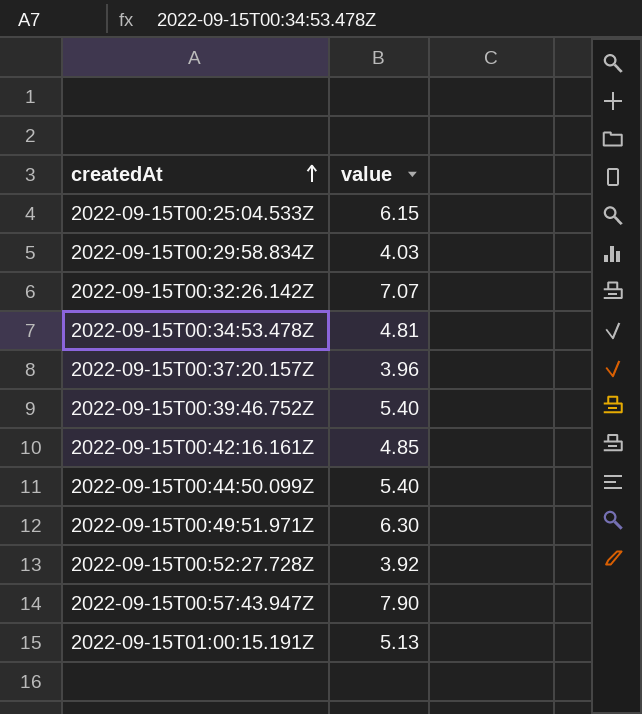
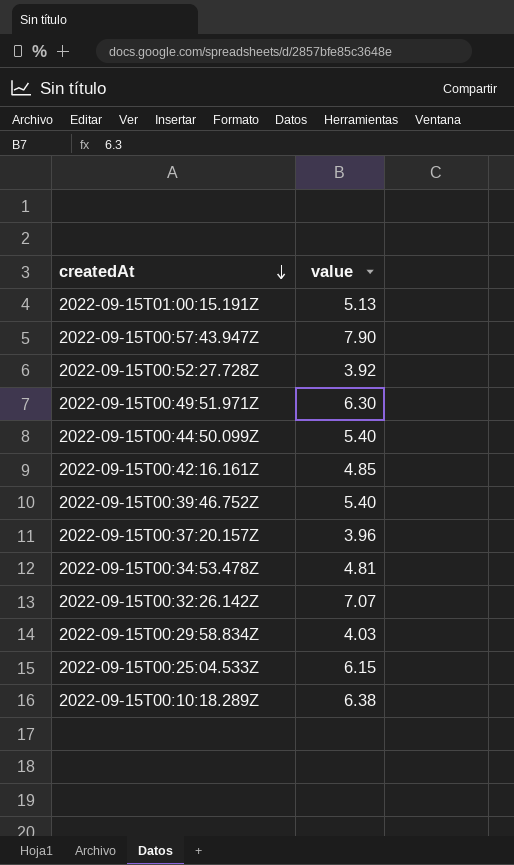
row order: createdAt ascending -> createdAt descending
row 2022-09-15T00:10:18.289Z: none -> 6.38

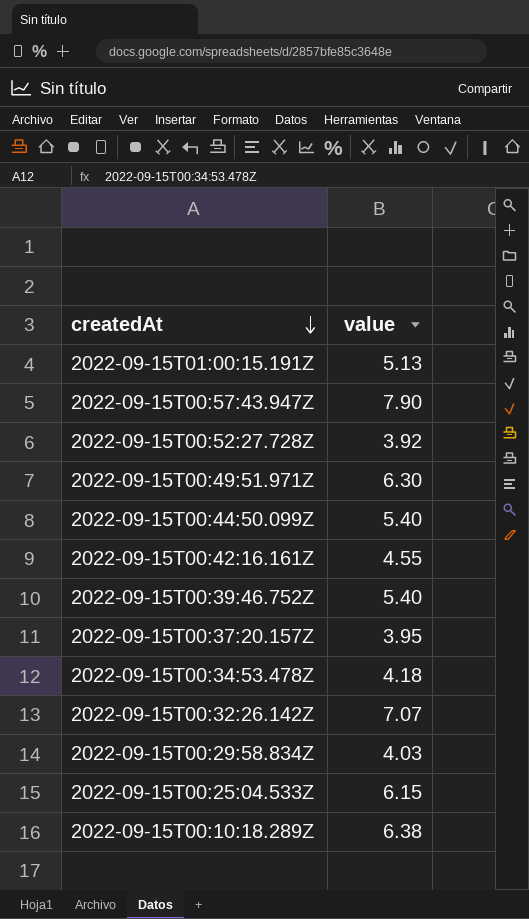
2022-09-15T00:42:16.161Z | value: 4.85 -> 4.55
2022-09-15T00:37:20.157Z | value: 3.96 -> 3.95
2022-09-15T00:34:53.478Z | value: 4.81 -> 4.18

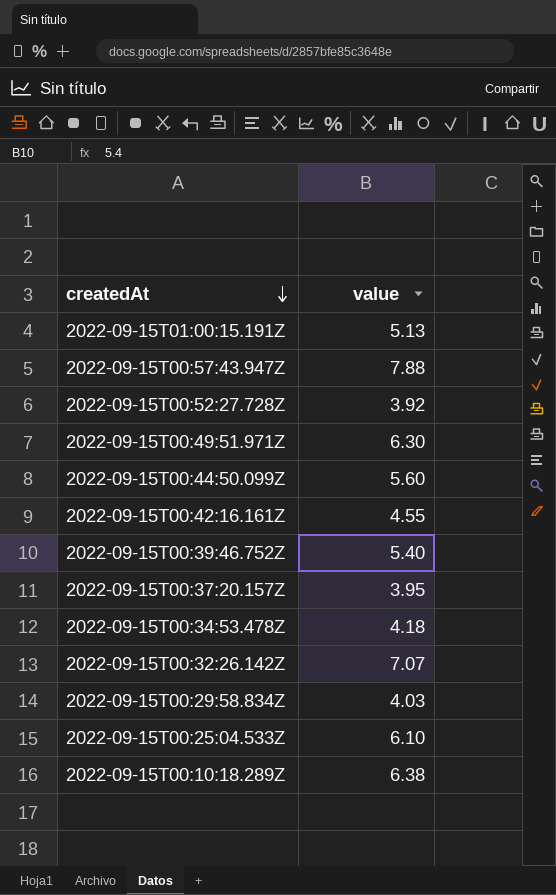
2022-09-15T00:57:43.947Z | value: 7.90 -> 7.88
2022-09-15T00:44:50.099Z | value: 5.40 -> 5.60
2022-09-15T00:25:04.533Z | value: 6.15 -> 6.10

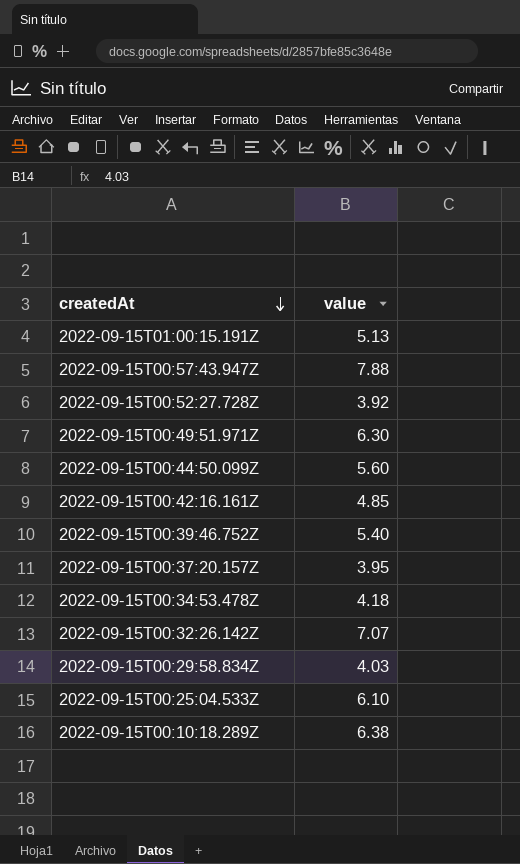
2022-09-15T00:42:16.161Z | value: 4.55 -> 4.85

